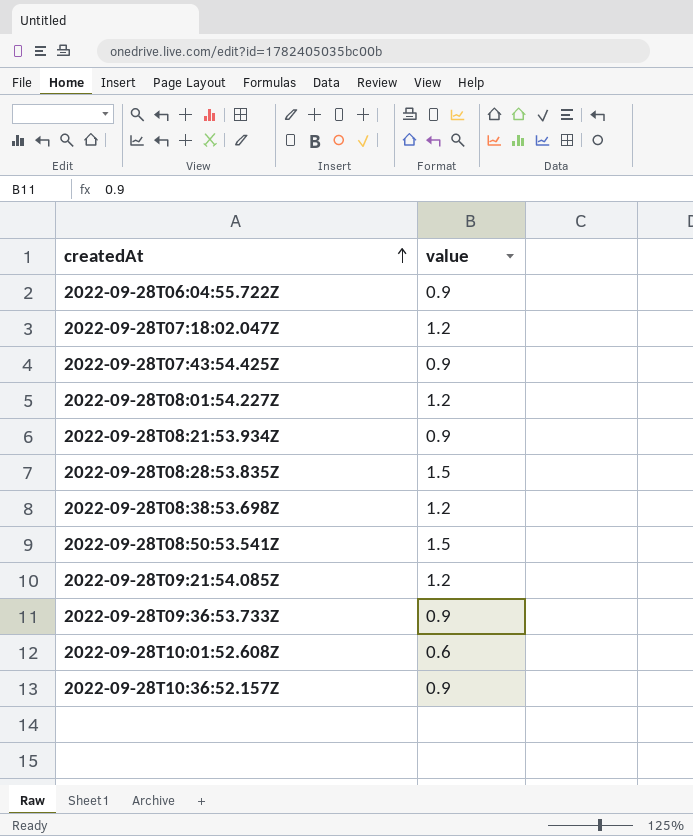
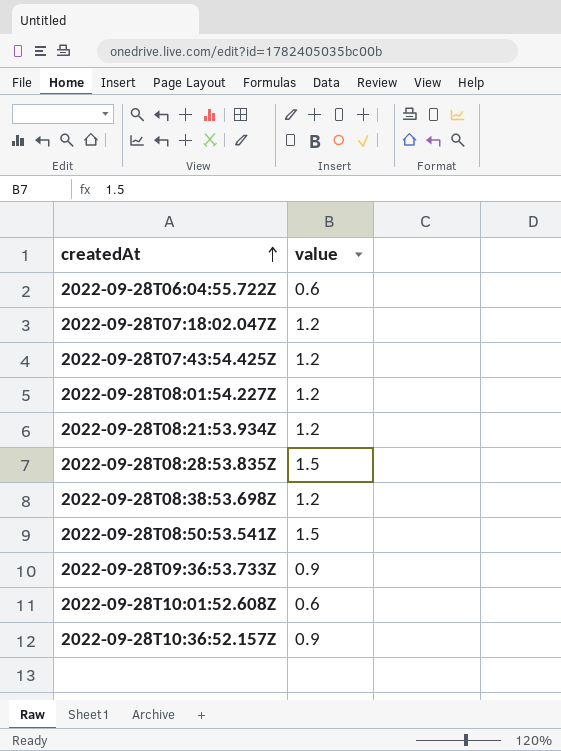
row 2022-09-28T09:21:54.085Z: 1.2 -> none
2022-09-28T06:04:55.722Z | value: 0.9 -> 0.6
2022-09-28T07:43:54.425Z | value: 0.9 -> 1.2
2022-09-28T08:21:53.934Z | value: 0.9 -> 1.2

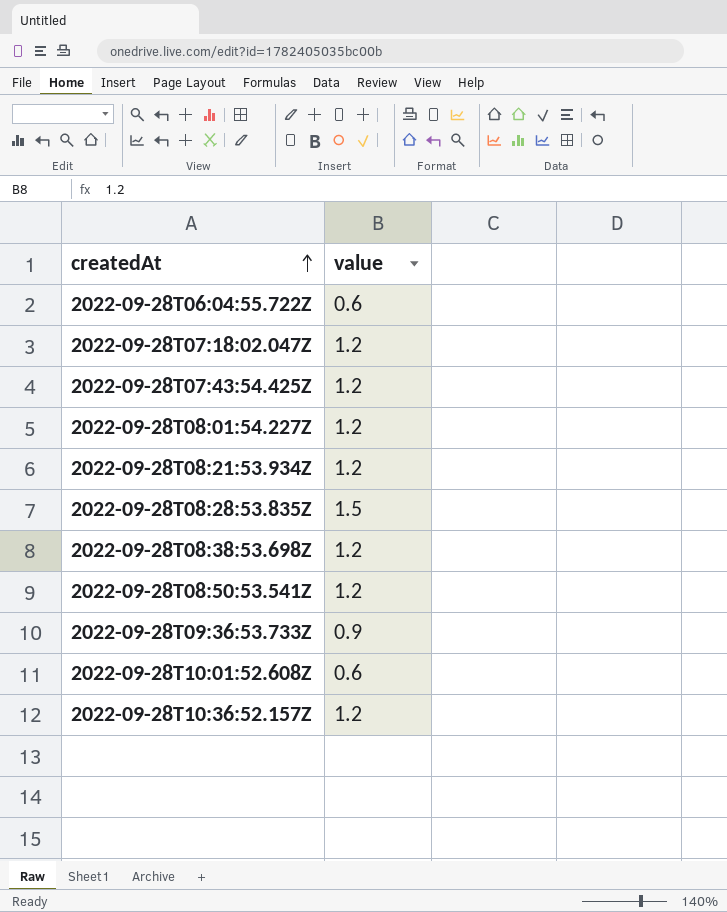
2022-09-28T08:50:53.541Z | value: 1.5 -> 1.2
2022-09-28T10:36:52.157Z | value: 0.9 -> 1.2

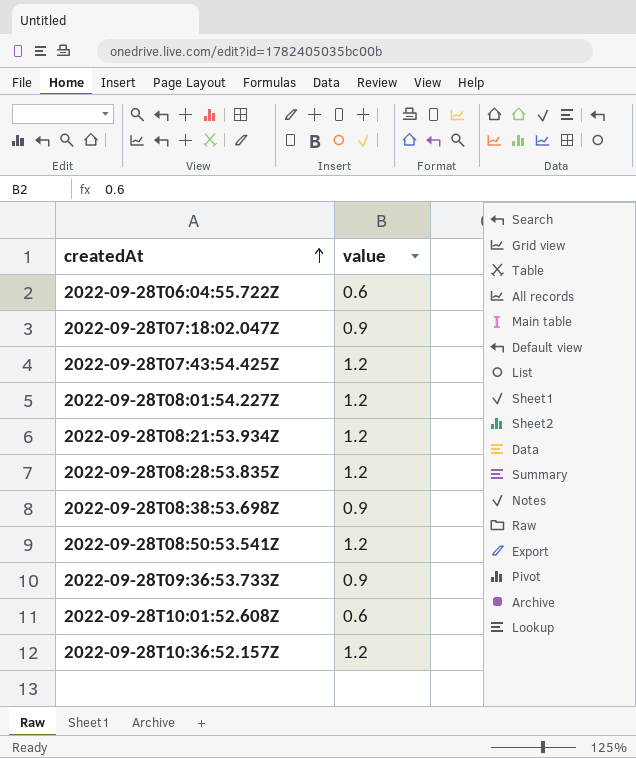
2022-09-28T07:18:02.047Z | value: 1.2 -> 0.9
2022-09-28T08:28:53.835Z | value: 1.5 -> 1.2
2022-09-28T08:38:53.698Z | value: 1.2 -> 0.9

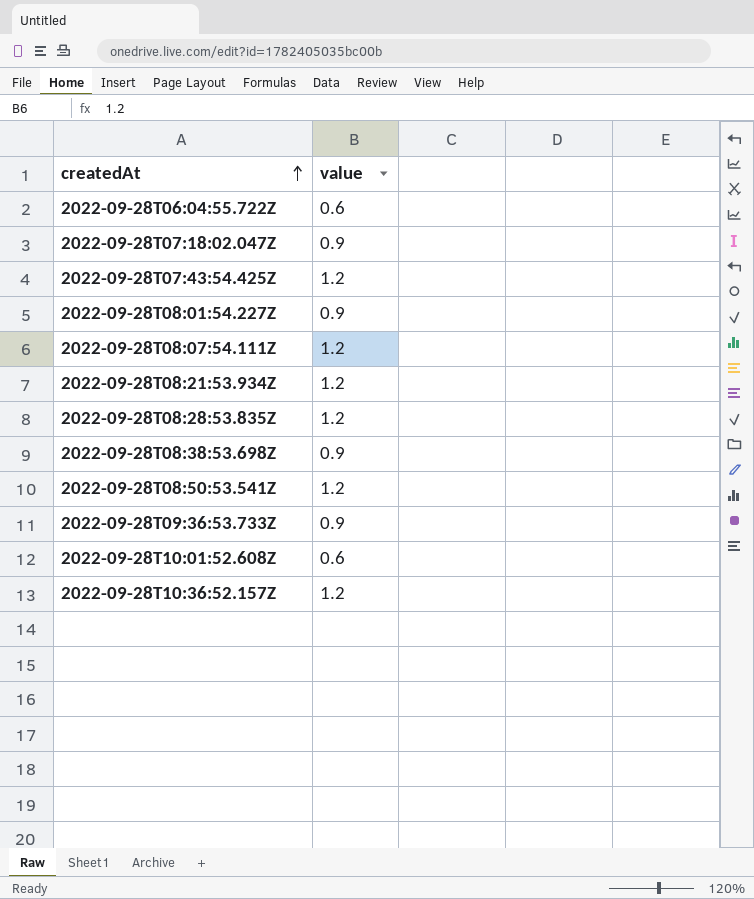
2022-09-28T08:01:54.227Z | value: 1.2 -> 0.9
row 2022-09-28T08:07:54.111Z: none -> 1.2

